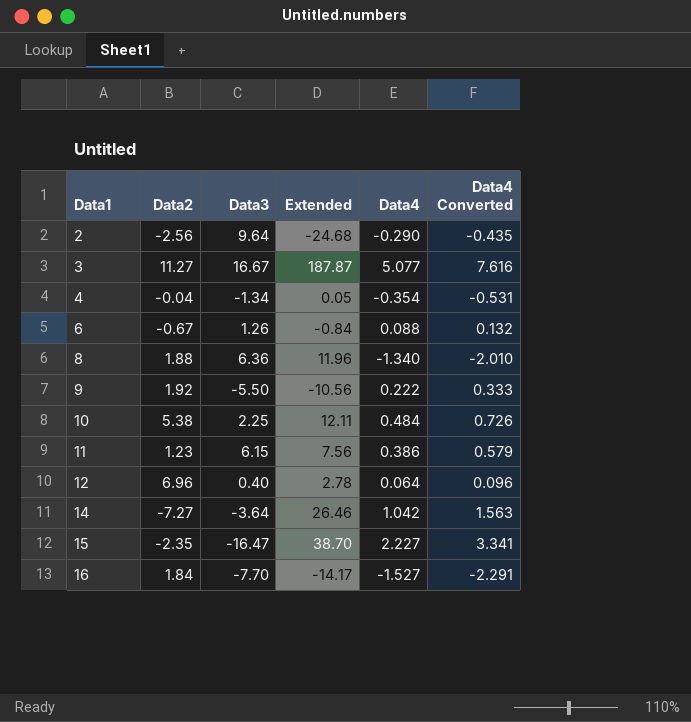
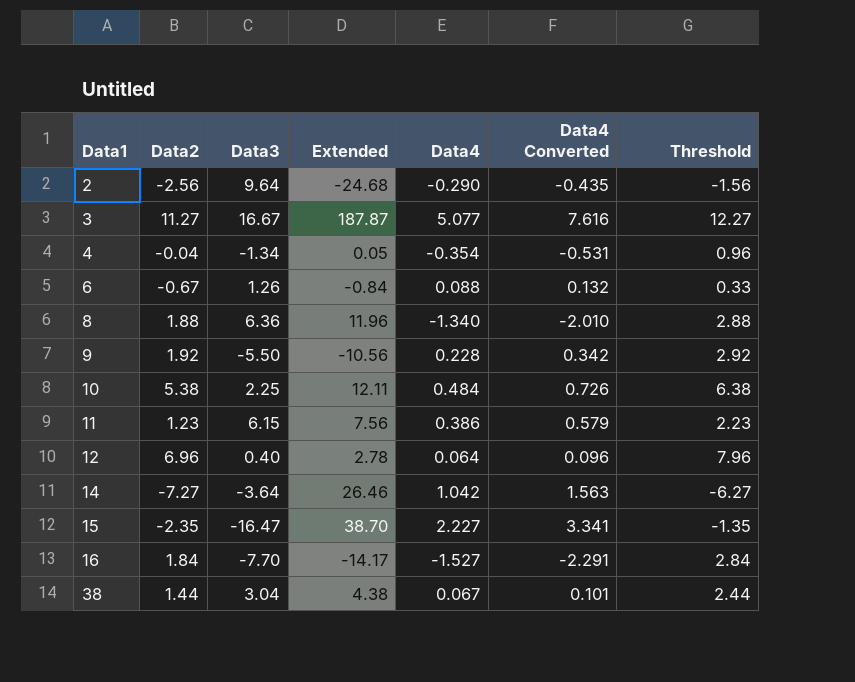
column Threshold | formula: none -> [Data2] + 1
9 | Data4: 0.222 -> 0.228
9 | Data4 Converted: 0.333 -> 0.342
row 38: none -> 1.44 | 3.04 | 4.38 | 0.067 | 0.101 | 2.44

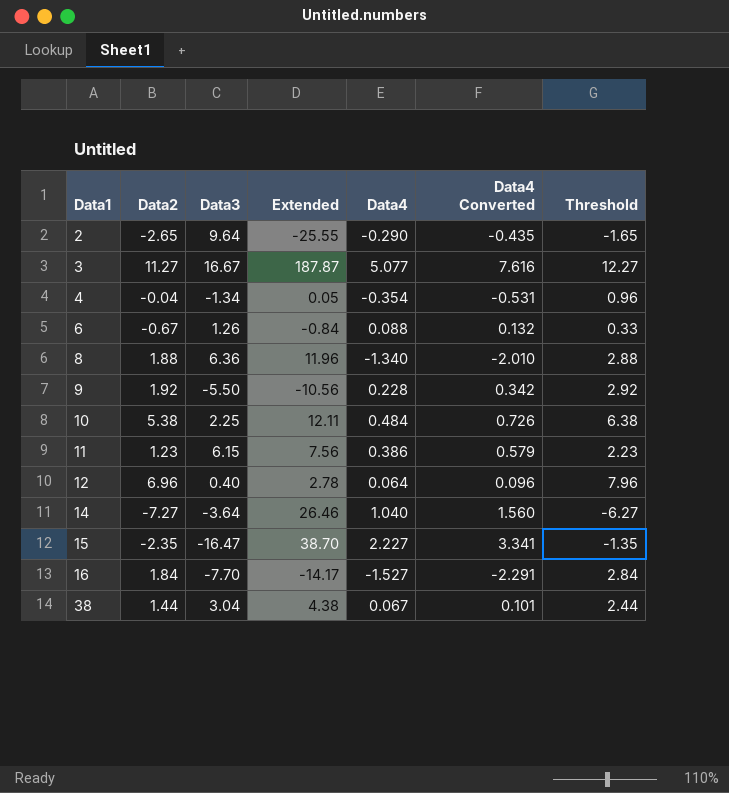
2 | Data2: -2.56 -> -2.65
2 | Extended: -24.68 -> -25.55
2 | Threshold: -1.56 -> -1.65
14 | Data4: 1.042 -> 1.040
14 | Data4 Converted: 1.563 -> 1.560

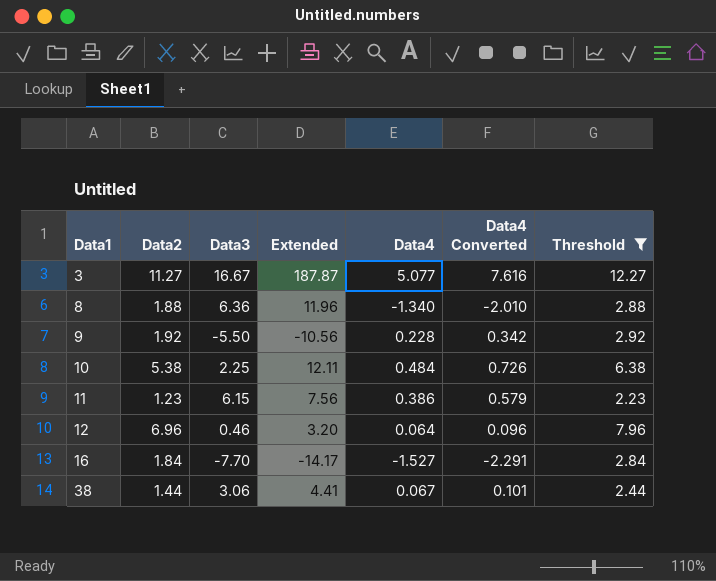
filter: none -> Threshold >= 2.23
12 | Data3: 0.40 -> 0.46
12 | Extended: 2.78 -> 3.20
38 | Data3: 3.04 -> 3.06
38 | Extended: 4.38 -> 4.41

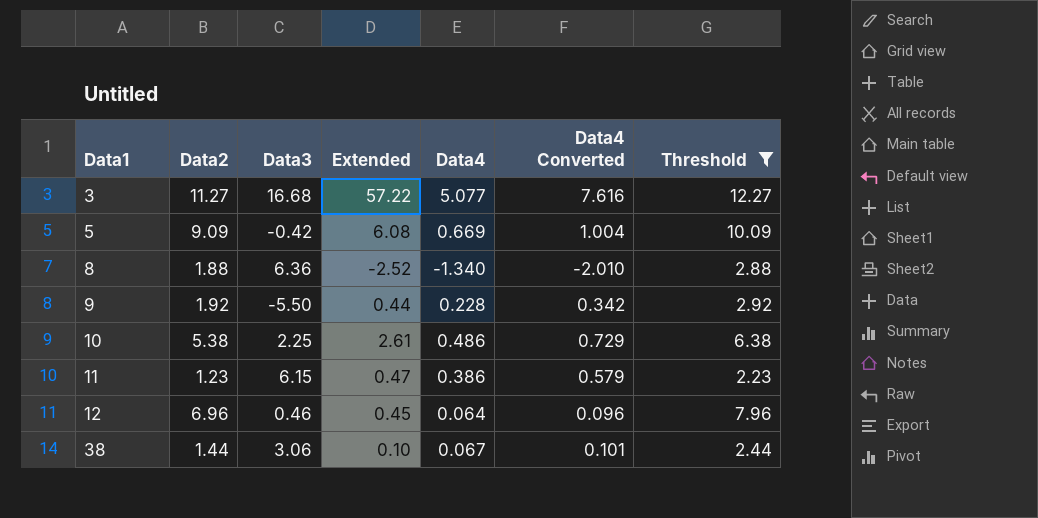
column Extended | formula: [Data2] * [Data3] -> [Data2] * [Data4]
row 16: 1.84 | -7.70 | -14.17 | -1.527 | -2.291 | 2.84 -> none
3 | Data3: 16.67 -> 16.68
row 5: none -> 9.09 | -0.42 | 6.08 | 0.669 | 1.004 | 10.09
10 | Data4: 0.484 -> 0.486
10 | Data4 Converted: 0.726 -> 0.729

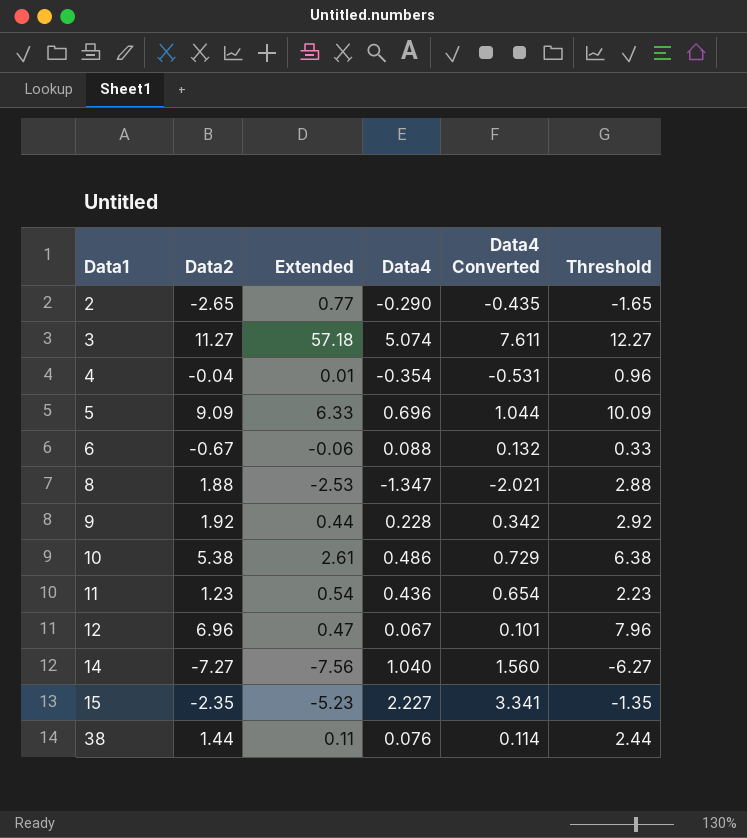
filter: Threshold >= 2.23 -> none
column Data3 | position: 3 -> none
3 | Extended: 57.22 -> 57.18
3 | Data4: 5.077 -> 5.074
3 | Data4 Converted: 7.616 -> 7.611
5 | Extended: 6.08 -> 6.33
5 | Data4: 0.669 -> 0.696
5 | Data4 Converted: 1.004 -> 1.044
8 | Extended: -2.52 -> -2.53
8 | Data4: -1.340 -> -1.347
8 | Data4 Converted: -2.010 -> -2.021
11 | Extended: 0.47 -> 0.54
11 | Data4: 0.386 -> 0.436
11 | Data4 Converted: 0.579 -> 0.654
12 | Extended: 0.45 -> 0.47
12 | Data4: 0.064 -> 0.067
12 | Data4 Converted: 0.096 -> 0.101
38 | Extended: 0.10 -> 0.11
38 | Data4: 0.067 -> 0.076
38 | Data4 Converted: 0.101 -> 0.114

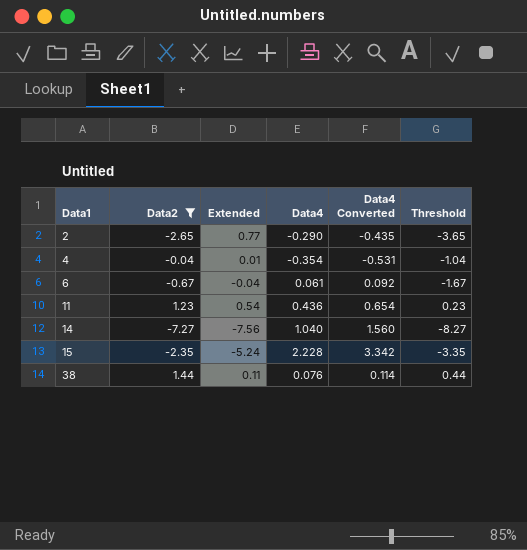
filter: none -> Data2 <= 1.44
column Threshold | formula: [Data2] + 1 -> [Data2] - 1
6 | Extended: -0.06 -> -0.04
6 | Data4: 0.088 -> 0.061
6 | Data4 Converted: 0.132 -> 0.092
15 | Extended: -5.23 -> -5.24
15 | Data4: 2.227 -> 2.228
15 | Data4 Converted: 3.341 -> 3.342

